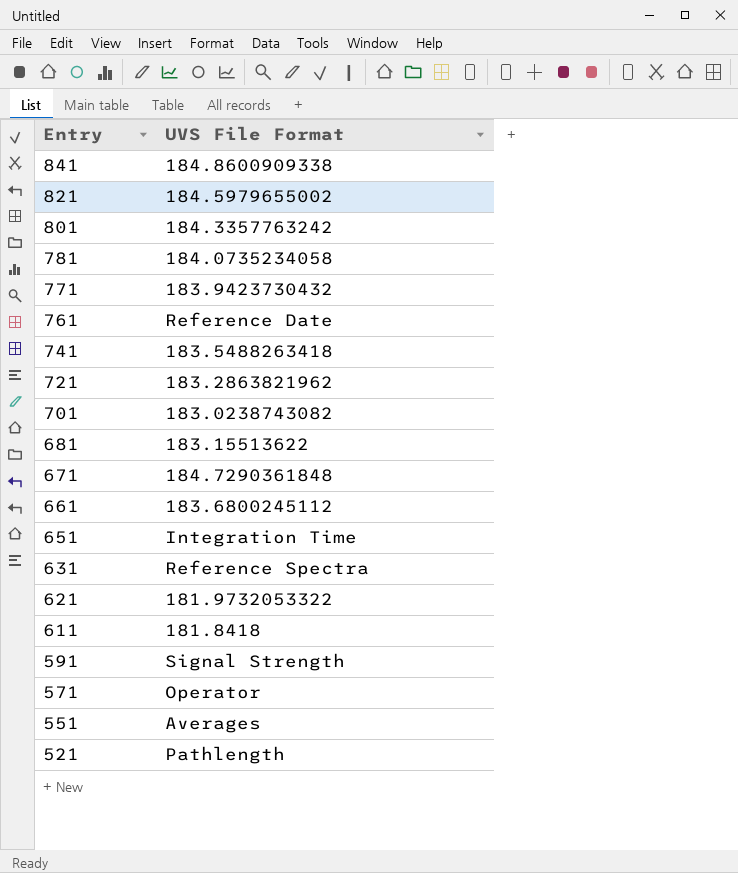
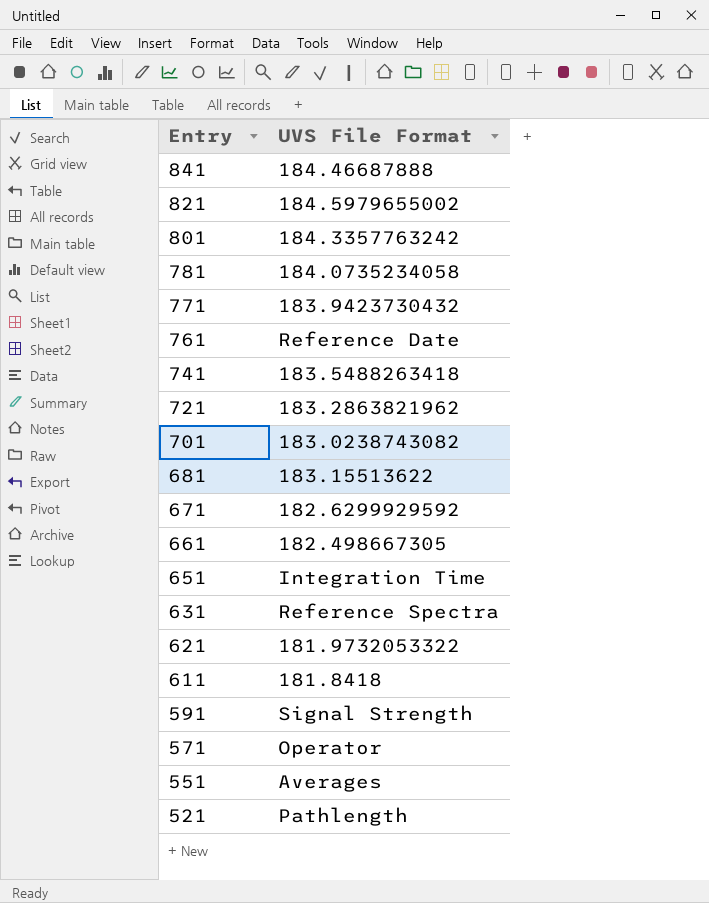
841 | UVS File Format: 184.8600909338 -> 184.46687888
671 | UVS File Format: 184.7290361848 -> 182.6299929592
661 | UVS File Format: 183.6800245112 -> 182.498667305

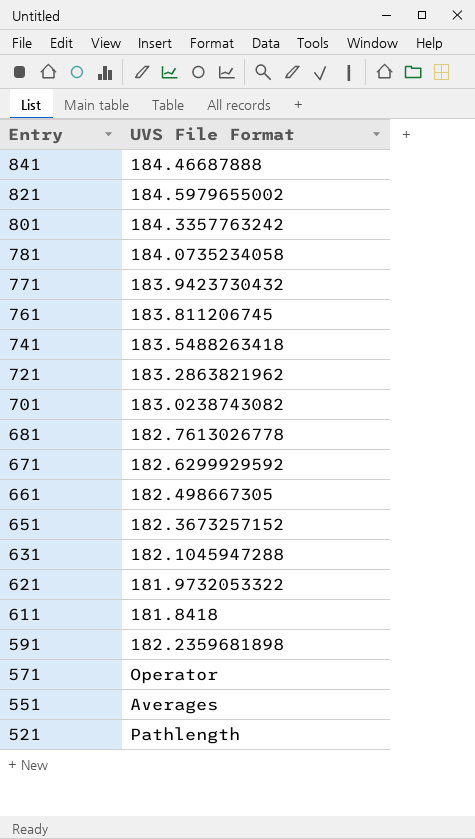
761 | UVS File Format: Reference Date -> 183.811206745
681 | UVS File Format: 183.15513622 -> 182.7613026778
651 | UVS File Format: Integration Time -> 182.3673257152
631 | UVS File Format: Reference Spectra -> 182.1045947288
591 | UVS File Format: Signal Strength -> 182.2359681898

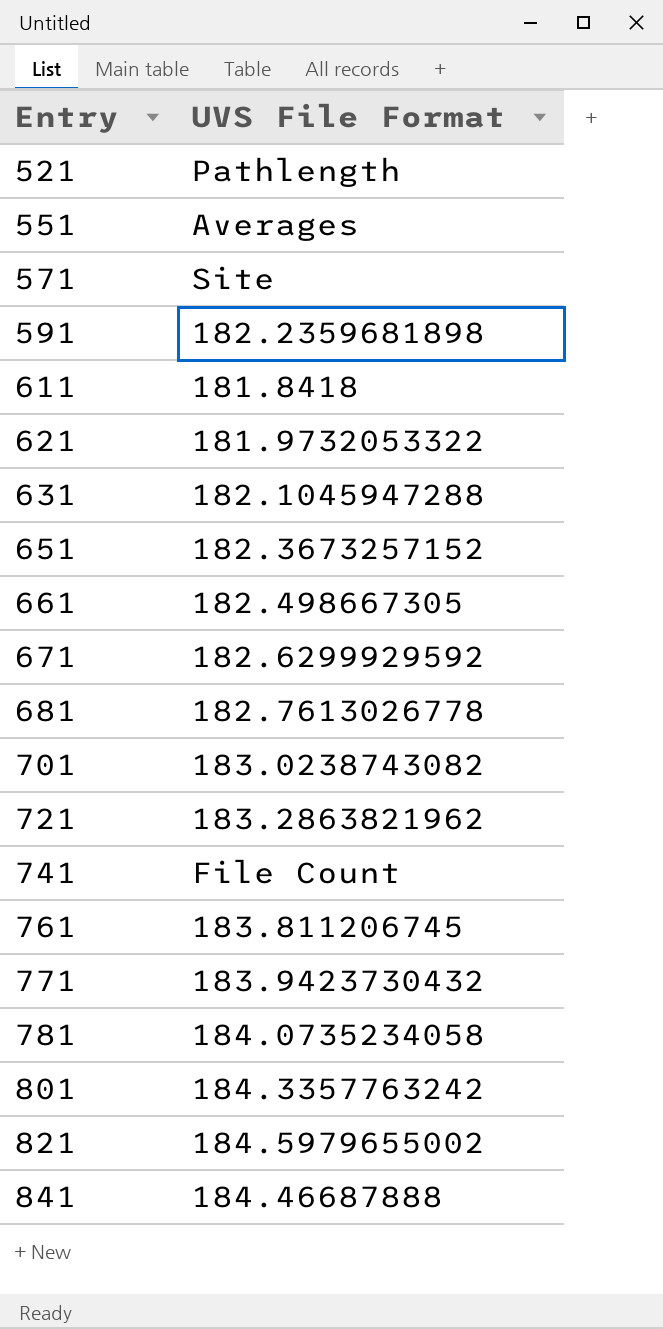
row order: Entry descending -> Entry ascending
571 | UVS File Format: Operator -> Site
741 | UVS File Format: 183.5488263418 -> File Count

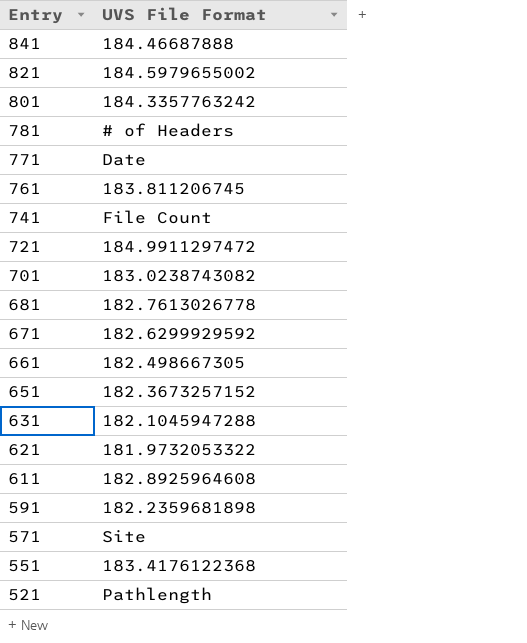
row order: Entry ascending -> Entry descending
781 | UVS File Format: 184.0735234058 -> # of Headers
771 | UVS File Format: 183.9423730432 -> Date
721 | UVS File Format: 183.2863821962 -> 184.9911297472
611 | UVS File Format: 181.8418 -> 182.8925964608
551 | UVS File Format: Averages -> 183.4176122368

